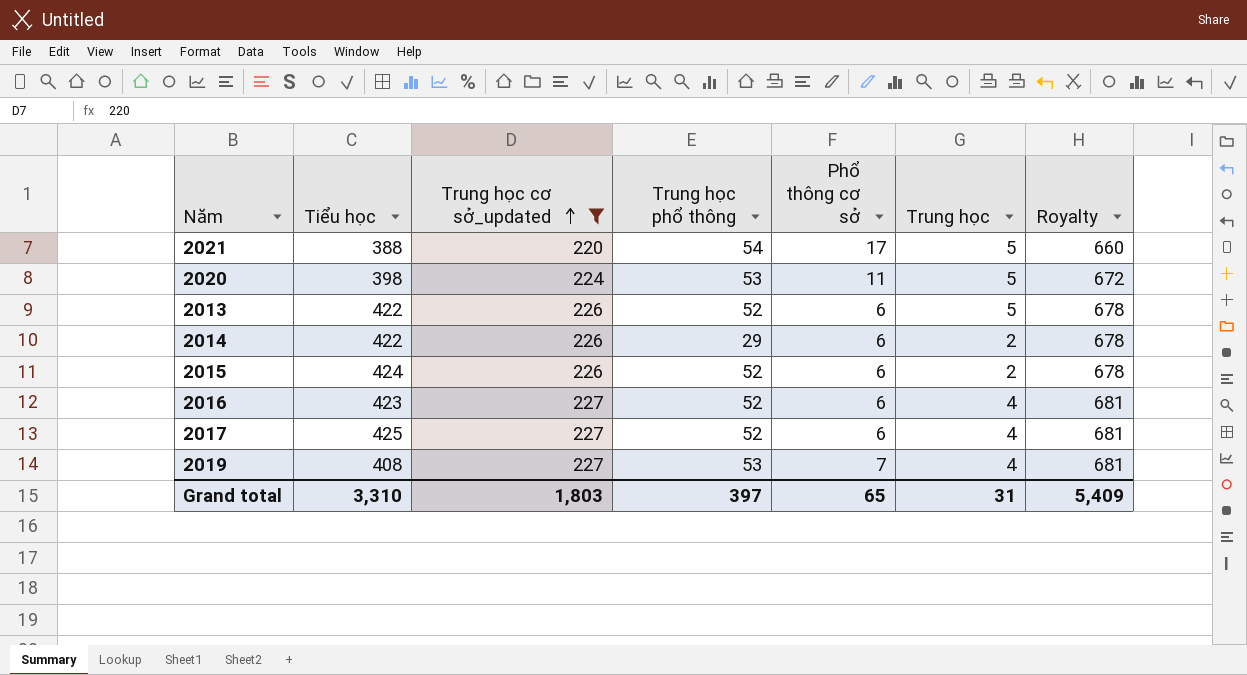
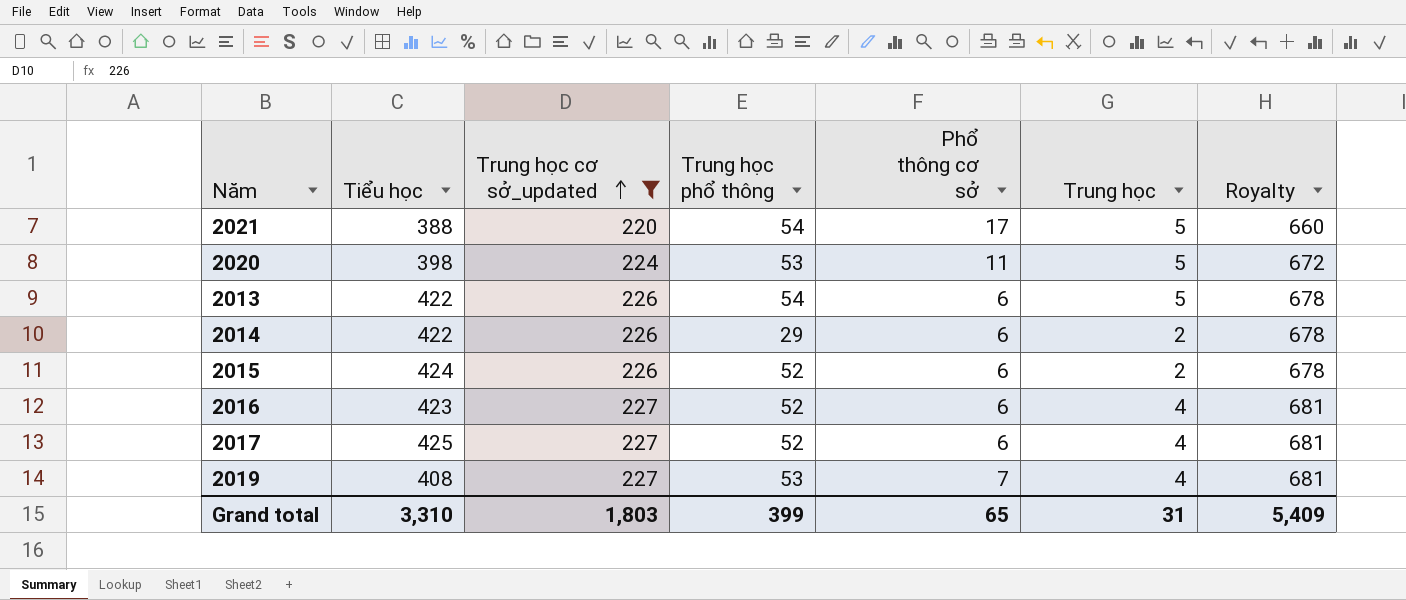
2013 | Trung học phổ thông: 52 -> 54
Grand total | Trung học phổ thông: 397 -> 399

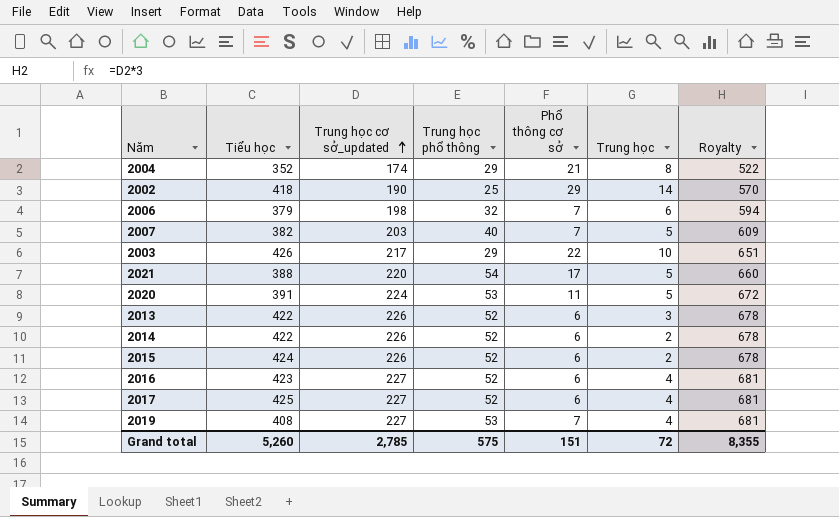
filter: Trung học cơ sở_updated >= 220 -> none
2020 | Tiểu học: 398 -> 391
2013 | Trung học phổ thông: 54 -> 52
2013 | Trung học: 5 -> 3
2014 | Trung học phổ thông: 29 -> 52
Grand total | Tiểu học: 3,310 -> 5,260
Grand total | Trung học cơ sở_updated: 1,803 -> 2,785
Grand total | Trung học phổ thông: 399 -> 575
Grand total | Phổ thông cơ sở: 65 -> 151
Grand total | Trung học: 31 -> 72
Grand total | Royalty: 5,409 -> 8,355

